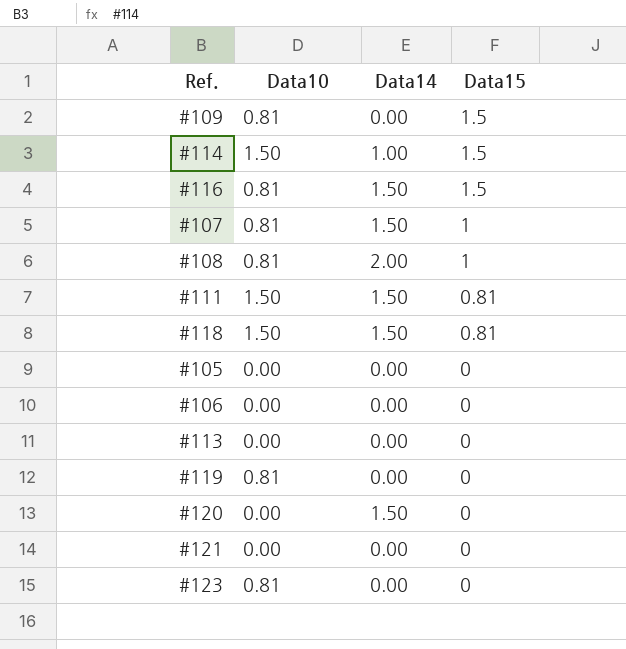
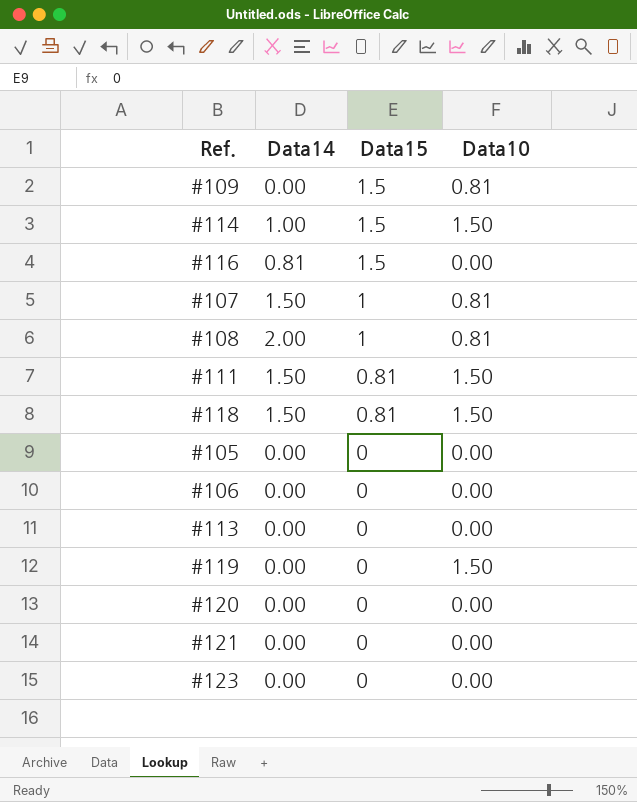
column Data10 | position: 2 -> 4
#116 | Data14: 1.50 -> 0.81
#116 | Data10: 0.81 -> 0.00
#119 | Data10: 0.81 -> 1.50
#120 | Data14: 1.50 -> 0.00
#123 | Data10: 0.81 -> 0.00

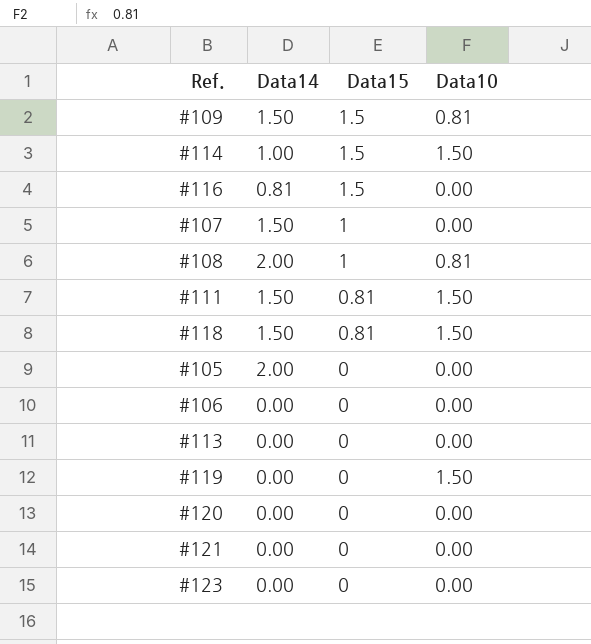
#109 | Data14: 0.00 -> 1.50
#107 | Data10: 0.81 -> 0.00
#105 | Data14: 0.00 -> 2.00

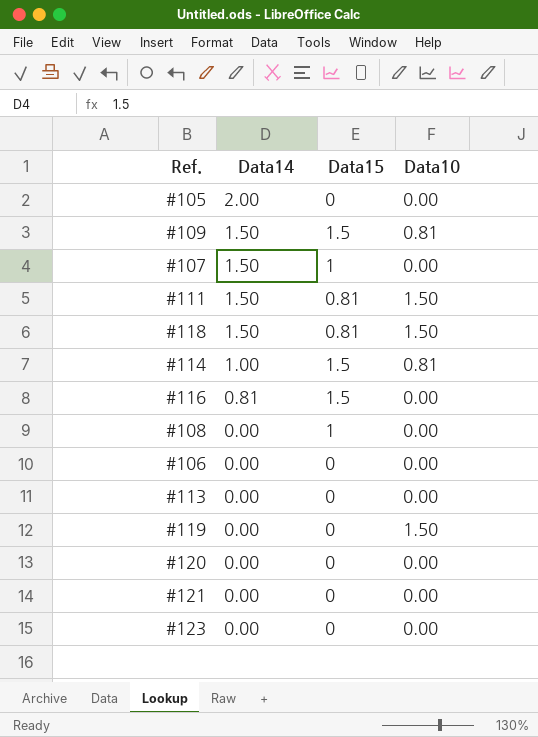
row order: Data15 descending -> Data14 descending
#114 | Data10: 1.50 -> 0.81
#108 | Data14: 2.00 -> 0.00
#108 | Data10: 0.81 -> 0.00

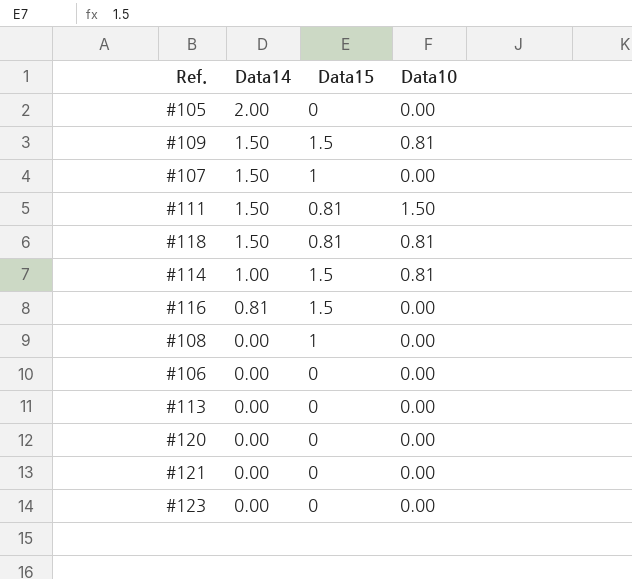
row #119: 0.00 | 0 | 1.50 -> none
#118 | Data10: 1.50 -> 0.81

